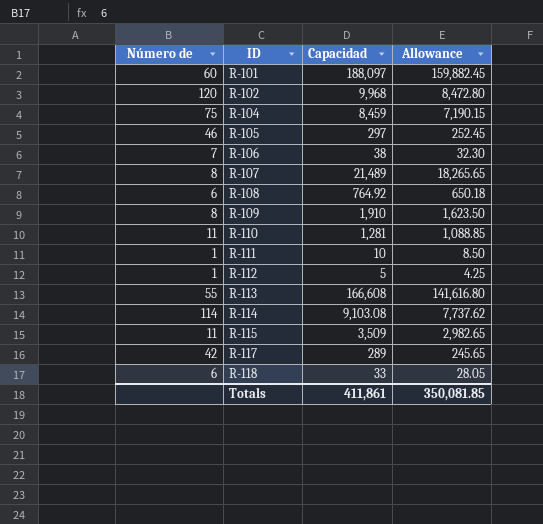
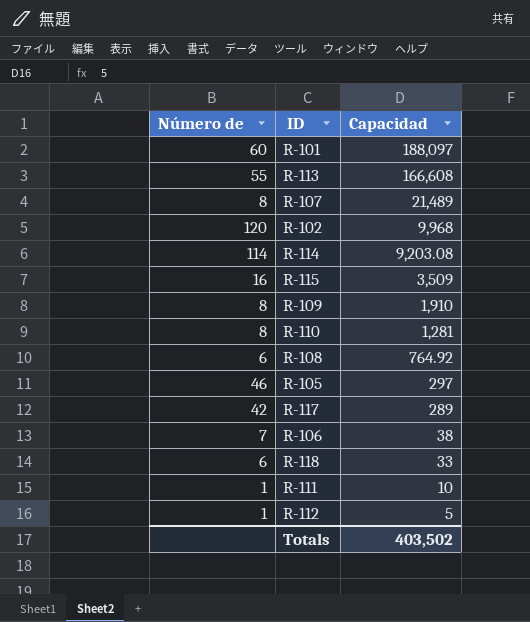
row order: ID ascending -> Capacidad descending
column Allowance | formula: [Capacidad] * 0.85 -> none
row R-104: 75 | 8,459 | 7,190.15 -> none
R-114 | Capacidad: 9,103.08 -> 9,203.08
R-115 | Número de: 11 -> 16
R-110 | Número de: 11 -> 8
Totals | Capacidad: 411,861 -> 403,502

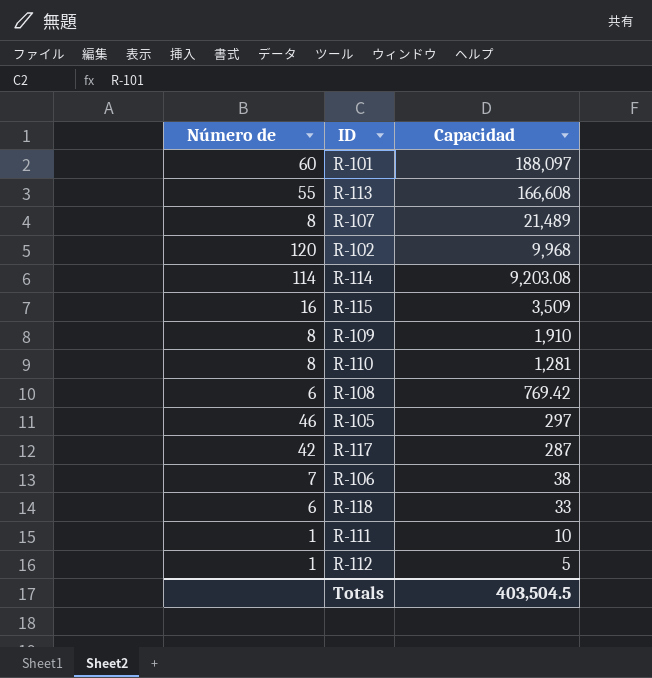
R-108 | Capacidad: 764.92 -> 769.42
R-117 | Capacidad: 289 -> 287
Totals | Capacidad: 403,502 -> 403,504.5

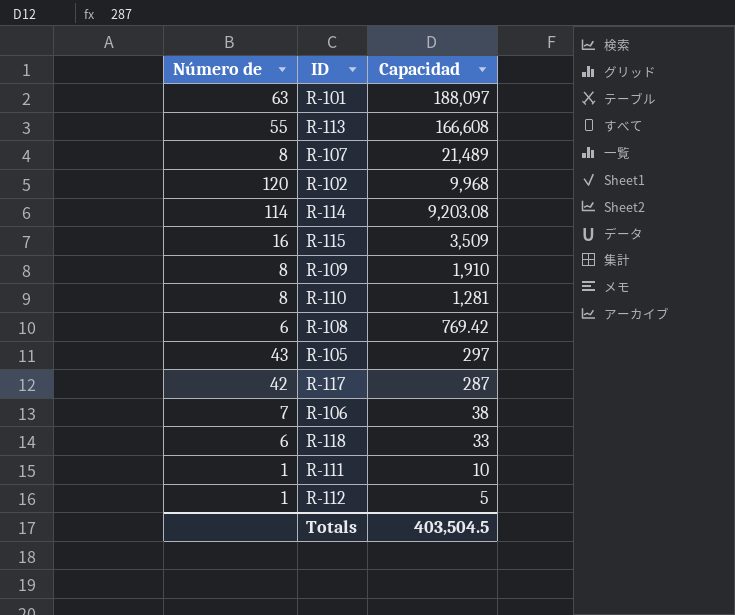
R-101 | Número de: 60 -> 63
R-105 | Número de: 46 -> 43

